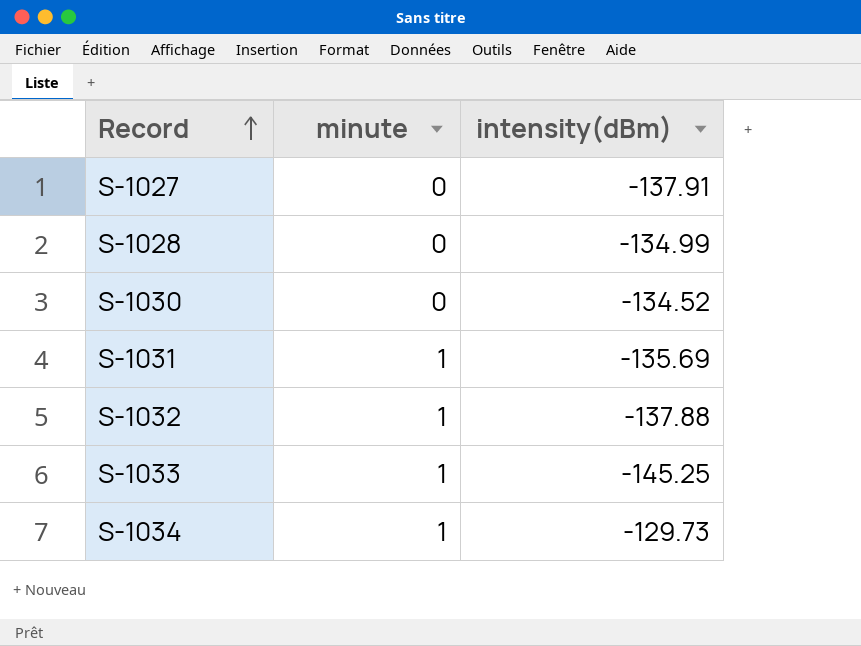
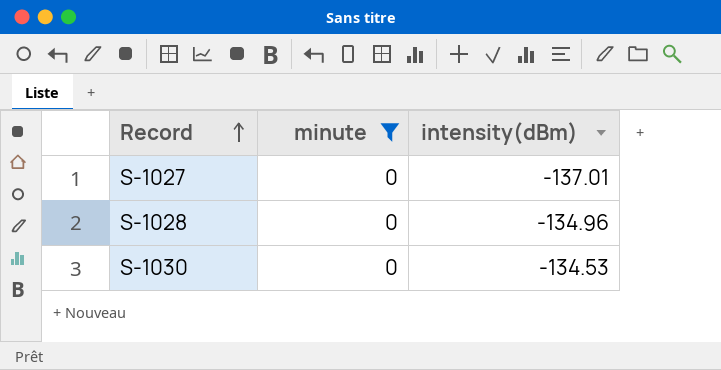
filter: none -> minute = 0
S-1027 | intensity(dBm): -137.91 -> -137.01
S-1028 | intensity(dBm): -134.99 -> -134.96
S-1030 | intensity(dBm): -134.52 -> -134.53

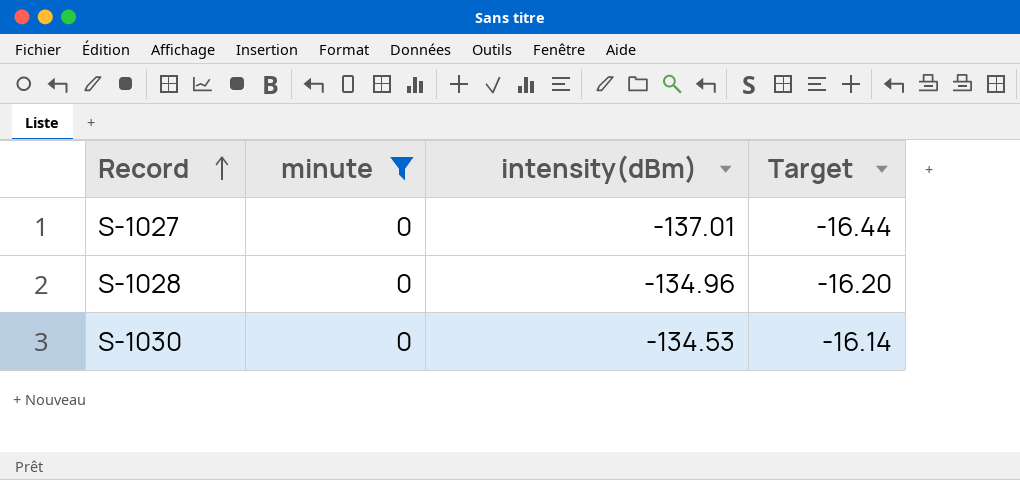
column Target | formula: none -> [intensity(dBm)] * 0.12

